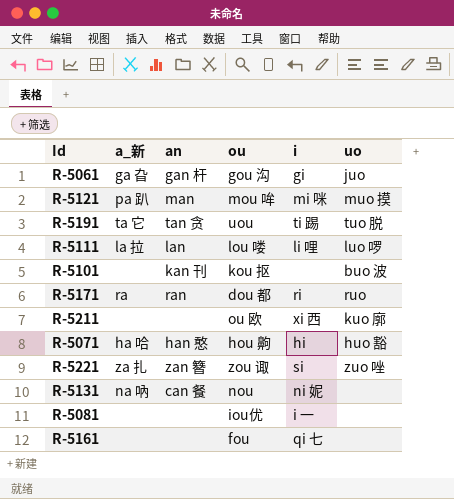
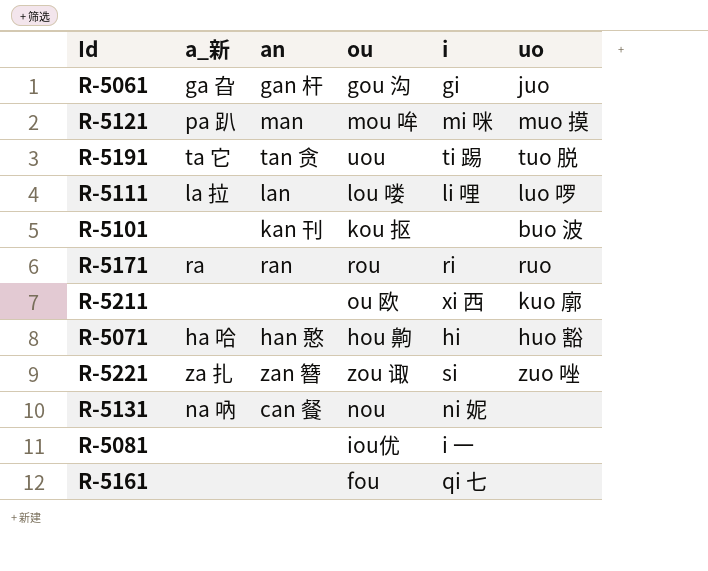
R-5171 | ou: dou 都 -> rou

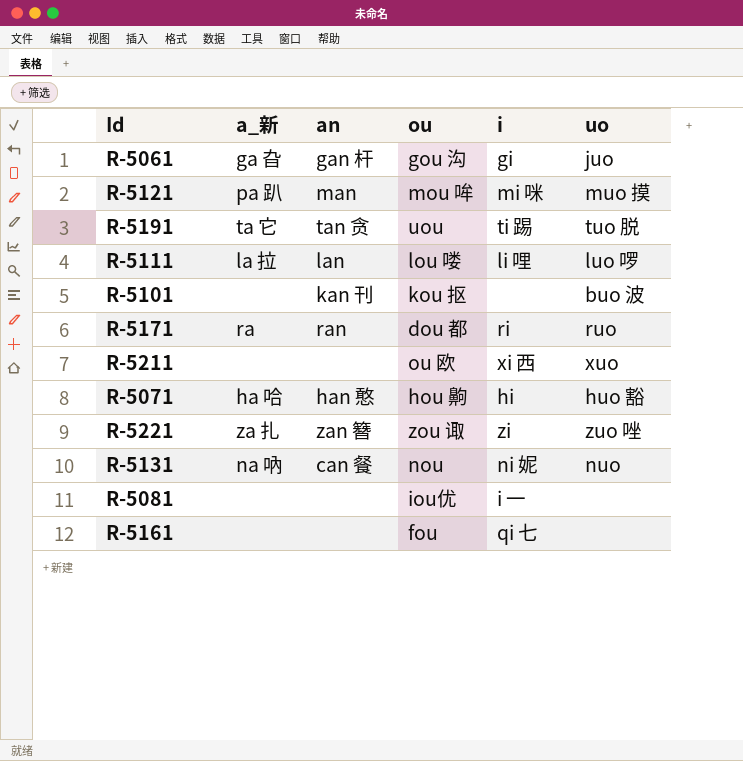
R-5171 | ou: rou -> dou 都
R-5211 | uo: kuo 廓 -> xuo
R-5221 | i: si -> zi
R-5131 | uo: none -> nuo

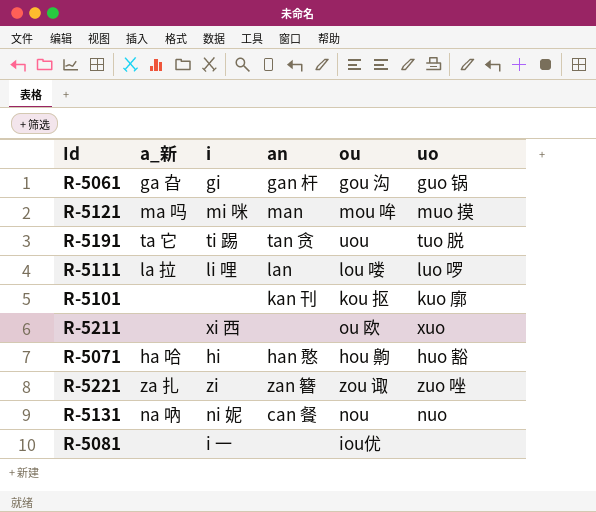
column i | position: 5 -> 3
row R-5171: ra | ran | dou 都 | ri | ruo -> none
row R-5161: none | none | fou | qi 七 | none -> none
R-5061 | uo: juo -> guo 锅
R-5121 | a_新: pa 趴 -> ma 吗
R-5101 | uo: buo 波 -> kuo 廓

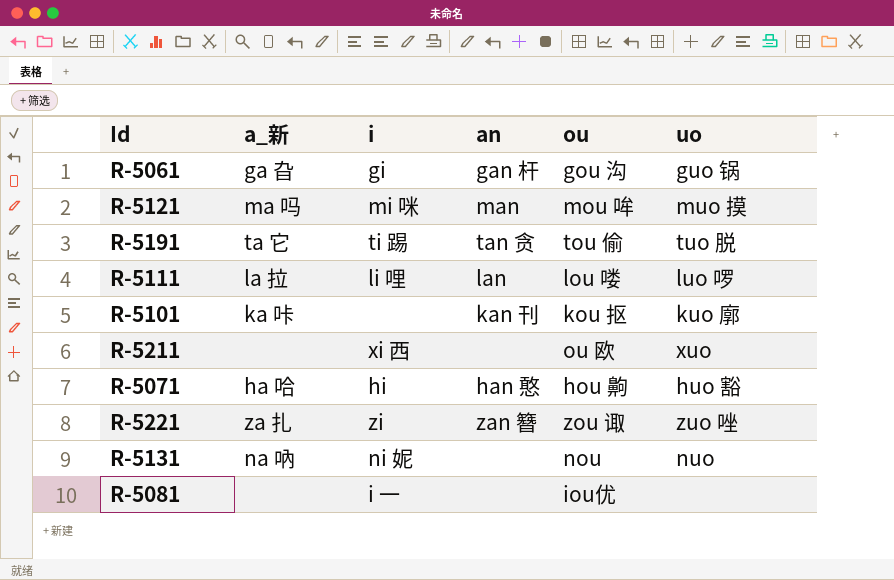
R-5191 | ou: uou -> tou 偷
R-5101 | a_新: none -> ka 咔
R-5131 | an: can 餐 -> none

